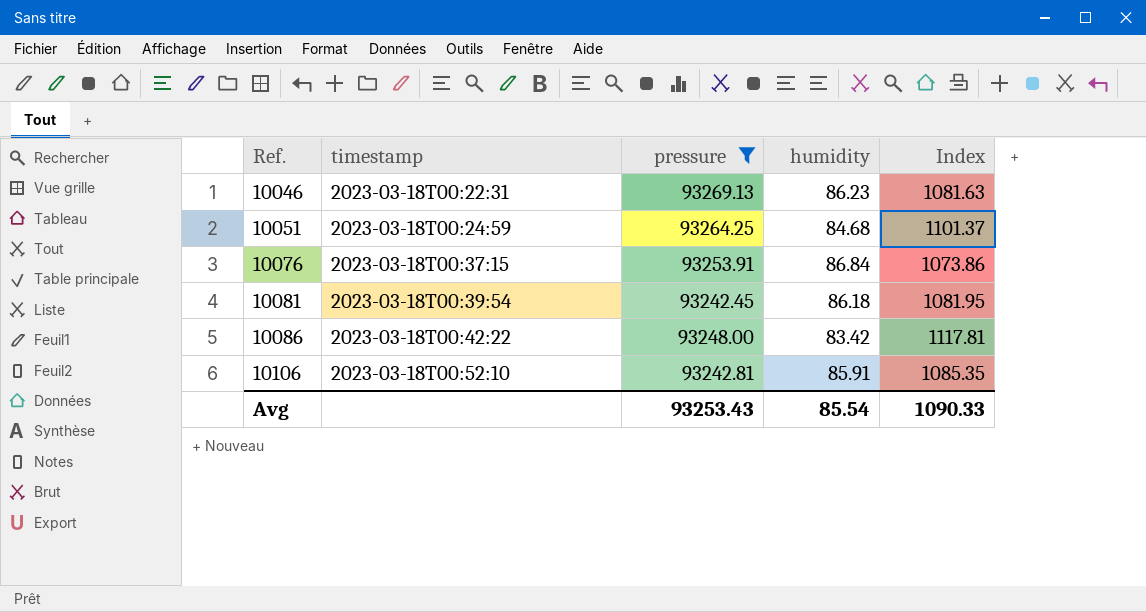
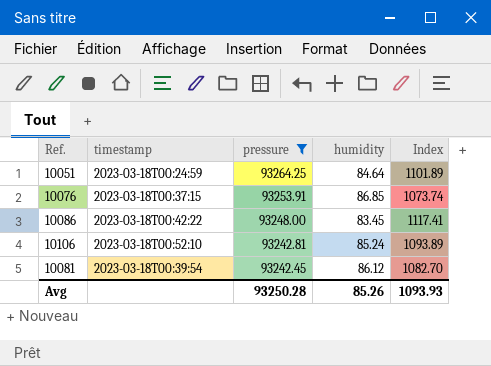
row order: Ref. ascending -> pressure descending
row 10046: 2023-03-18T00:22:31 | 93269.13 | 86.23 | 1081.63 -> none
10051 | humidity: 84.68 -> 84.64
10051 | Index: 1101.37 -> 1101.89
10076 | humidity: 86.84 -> 86.85
10076 | Index: 1073.86 -> 1073.74
10086 | humidity: 83.42 -> 83.45
10086 | Index: 1117.81 -> 1117.41
10106 | humidity: 85.91 -> 85.24
10106 | Index: 1085.35 -> 1093.89
10081 | humidity: 86.18 -> 86.12
10081 | Index: 1081.95 -> 1082.70
Avg | pressure: 93253.43 -> 93250.28
Avg | humidity: 85.54 -> 85.26
Avg | Index: 1090.33 -> 1093.93

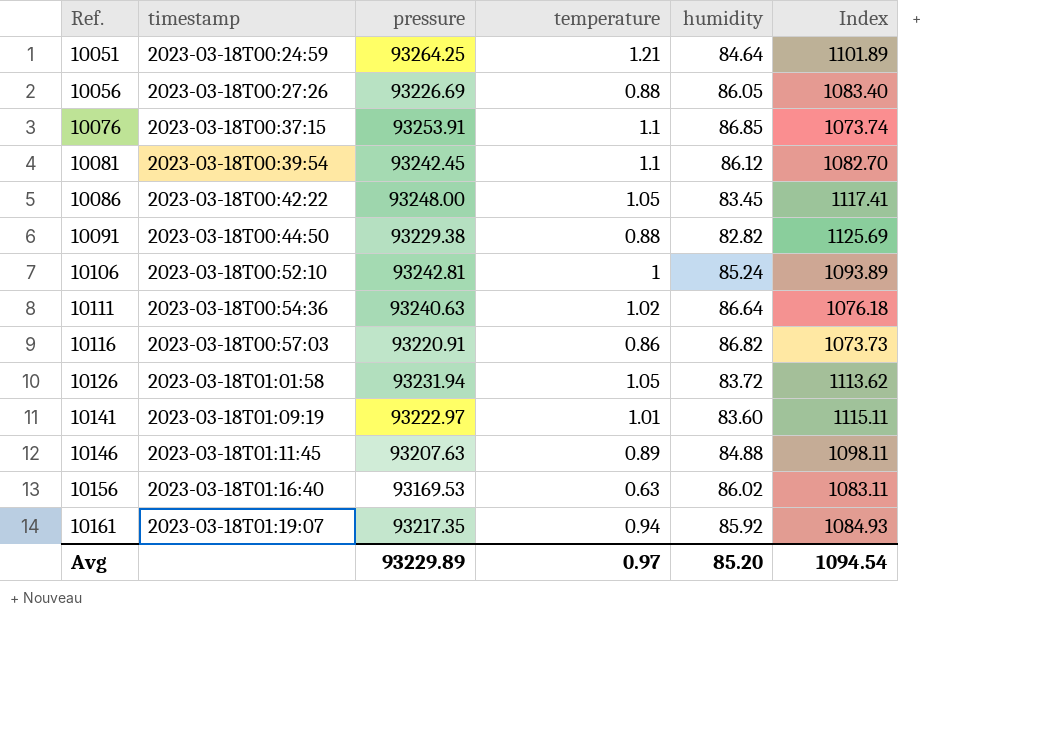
filter: pressure >= 93242.45 -> none
row order: pressure descending -> Ref. ascending
column temperature | position: none -> 4
Avg | pressure: 93250.28 -> 93229.89
Avg | humidity: 85.26 -> 85.20
Avg | Index: 1093.93 -> 1094.54

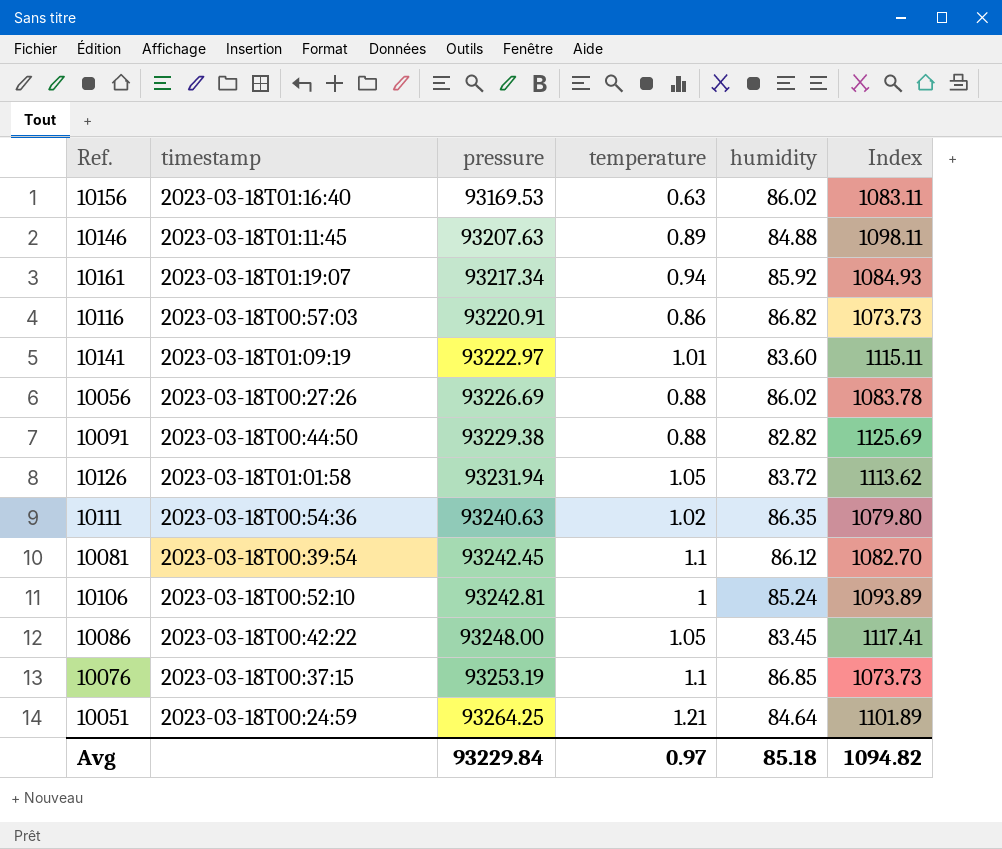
row order: Ref. ascending -> pressure ascending
10161 | pressure: 93217.35 -> 93217.34
10056 | humidity: 86.05 -> 86.02
10056 | Index: 1083.40 -> 1083.78
10111 | humidity: 86.64 -> 86.35
10111 | Index: 1076.18 -> 1079.80
10076 | pressure: 93253.91 -> 93253.19
10076 | Index: 1073.74 -> 1073.73
Avg | pressure: 93229.89 -> 93229.84
Avg | humidity: 85.20 -> 85.18
Avg | Index: 1094.54 -> 1094.82

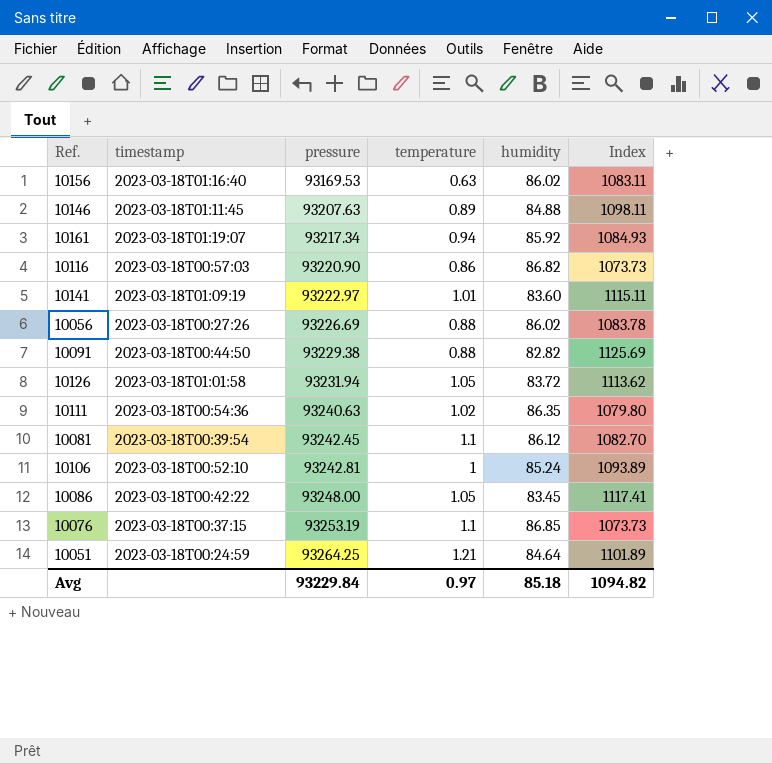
10116 | pressure: 93220.91 -> 93220.90

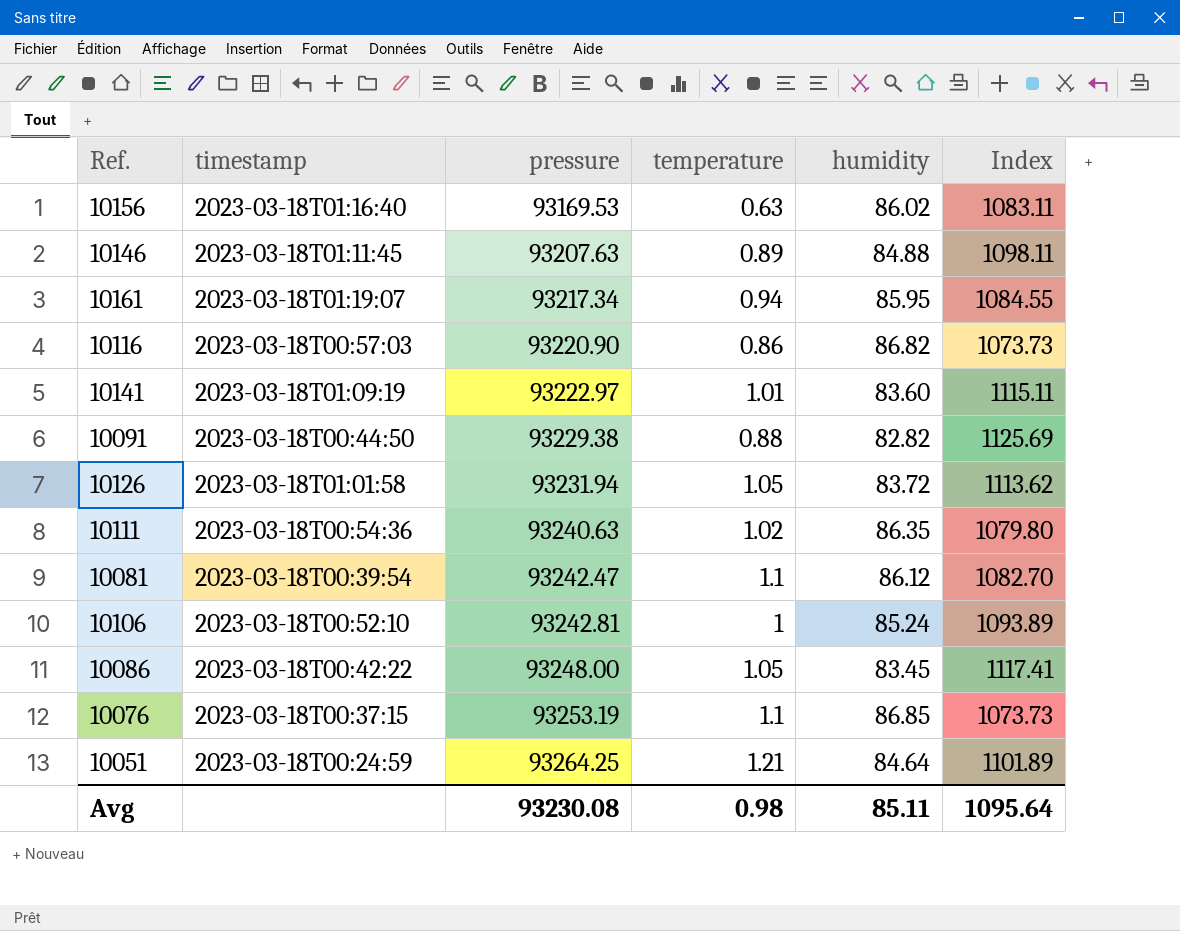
row 10056: 2023-03-18T00:27:26 | 93226.69 | 0.88 | 86.02 | 1083.78 -> none
10161 | humidity: 85.92 -> 85.95
10161 | Index: 1084.93 -> 1084.55
10081 | pressure: 93242.45 -> 93242.47
Avg | pressure: 93229.84 -> 93230.08
Avg | temperature: 0.97 -> 0.98
Avg | humidity: 85.18 -> 85.11
Avg | Index: 1094.82 -> 1095.64

